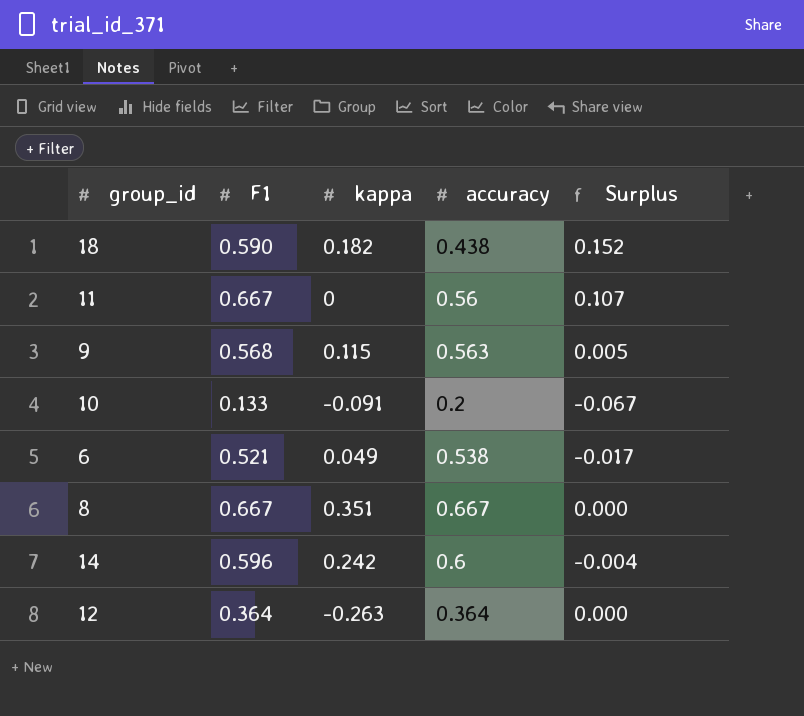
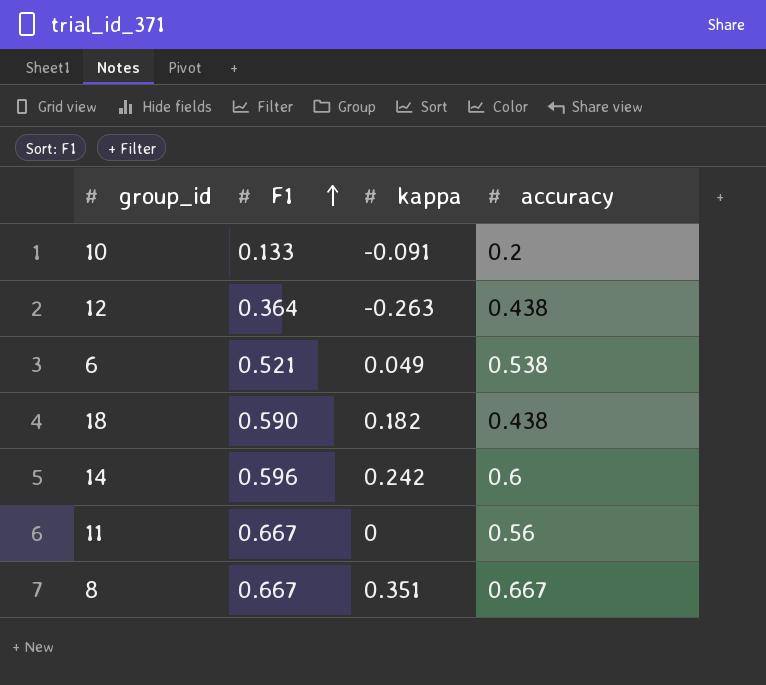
row order: none -> F1 ascending
column Surplus | formula: [F1] - [accuracy] -> none
row 9: 0.568 | 0.115 | 0.563 | 0.005 -> none
12 | accuracy: 0.364 -> 0.438

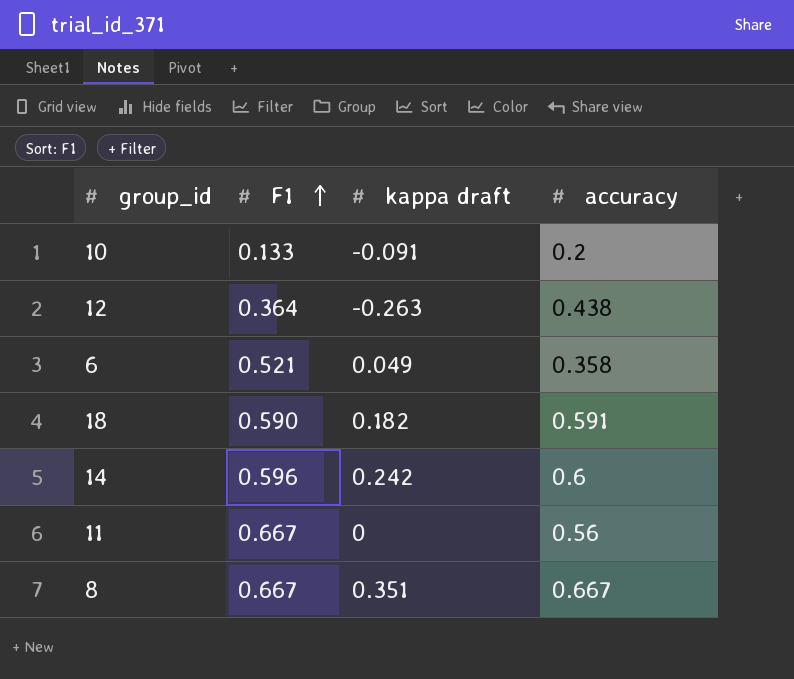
column name: kappa -> kappa draft
6 | accuracy: 0.538 -> 0.358
18 | accuracy: 0.438 -> 0.591

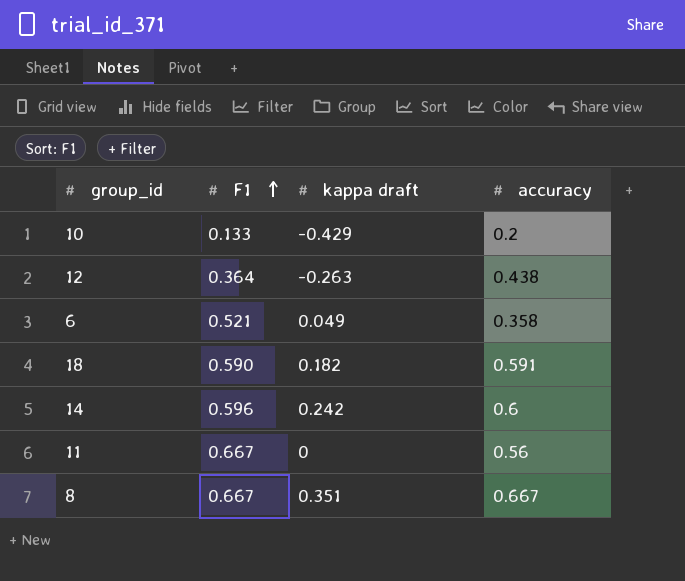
10 | kappa draft: -0.091 -> -0.429

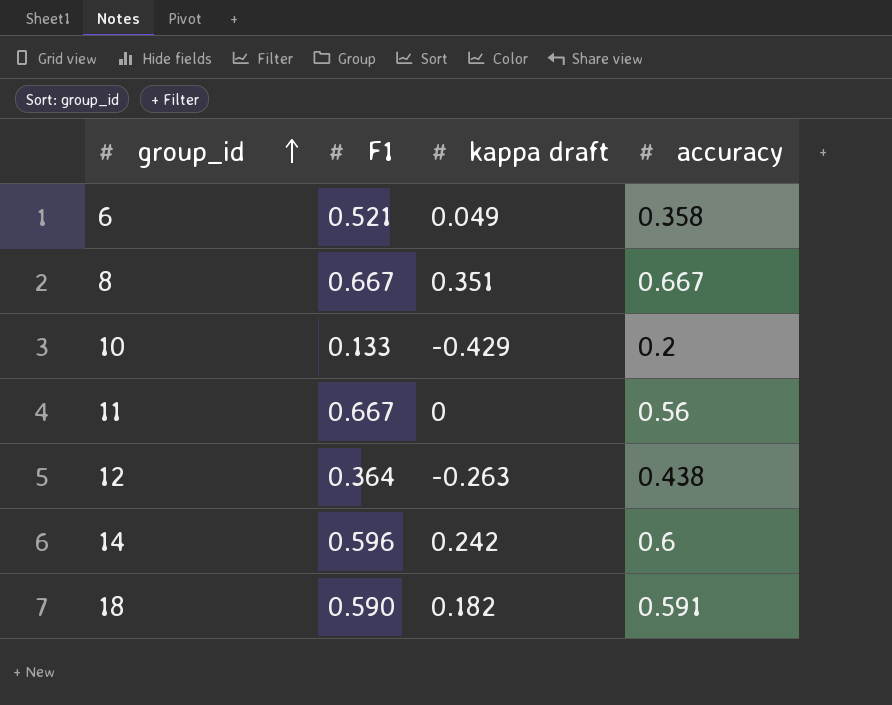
row order: F1 ascending -> group_id ascending

